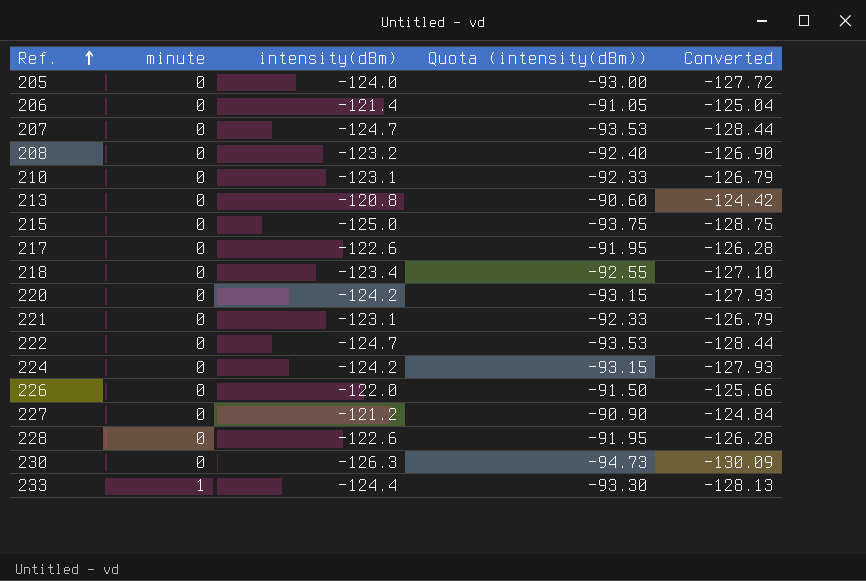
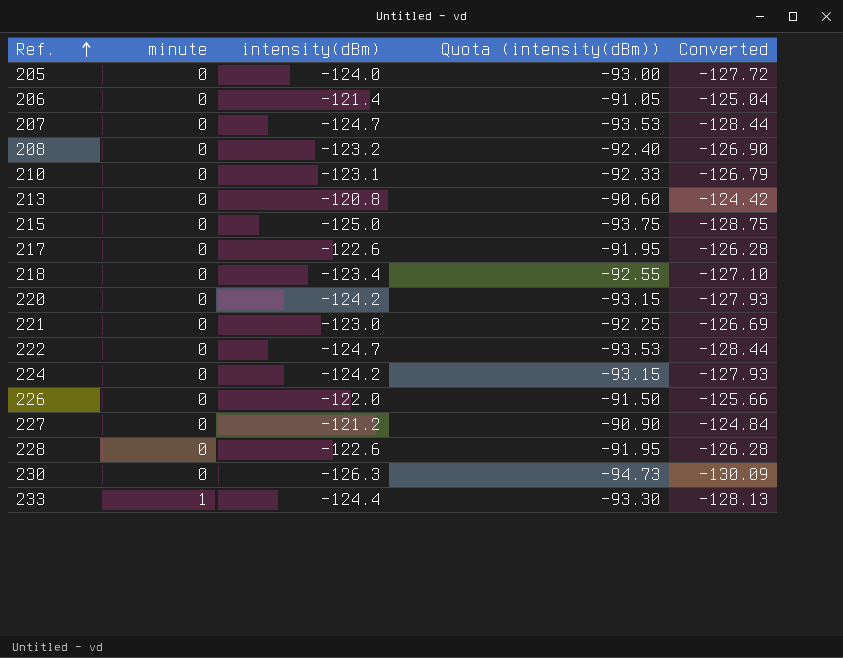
221 | intensity(dBm): -123.1 -> -123.0
221 | Quota (intensity(dBm)): -92.33 -> -92.25
221 | Converted: -126.79 -> -126.69

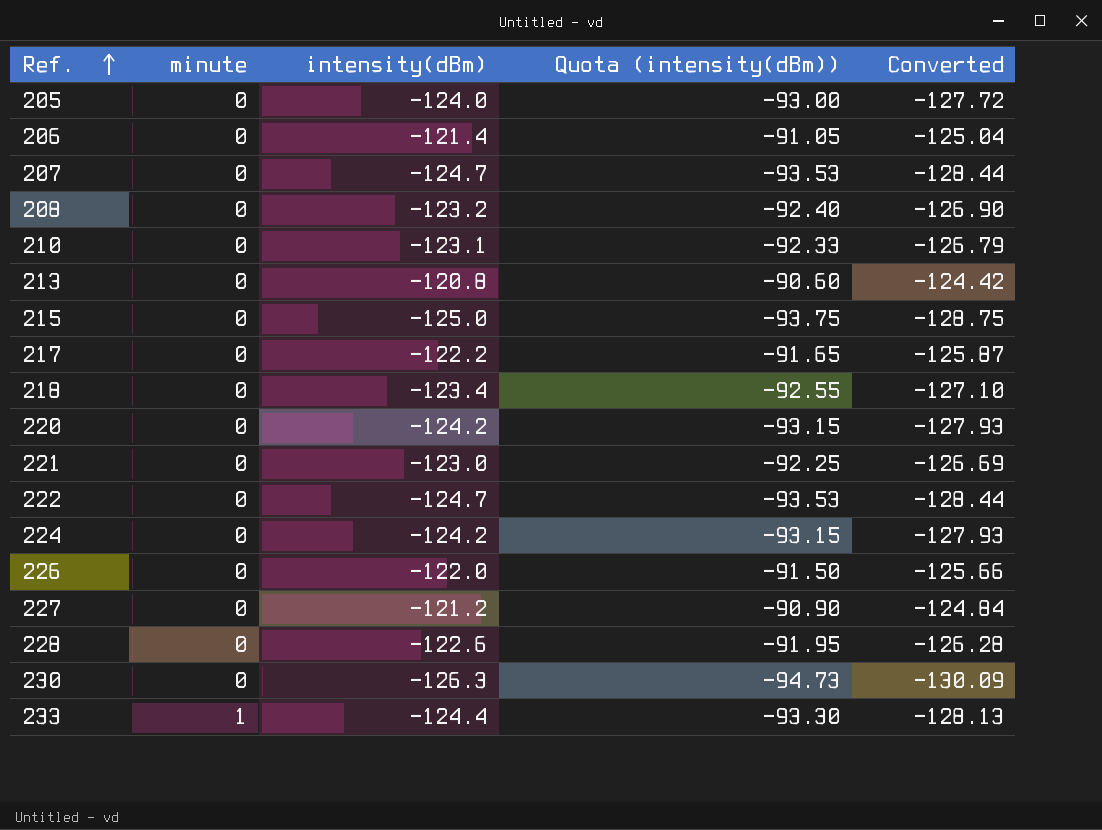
217 | intensity(dBm): -122.6 -> -122.2
217 | Quota (intensity(dBm)): -91.95 -> -91.65
217 | Converted: -126.28 -> -125.87

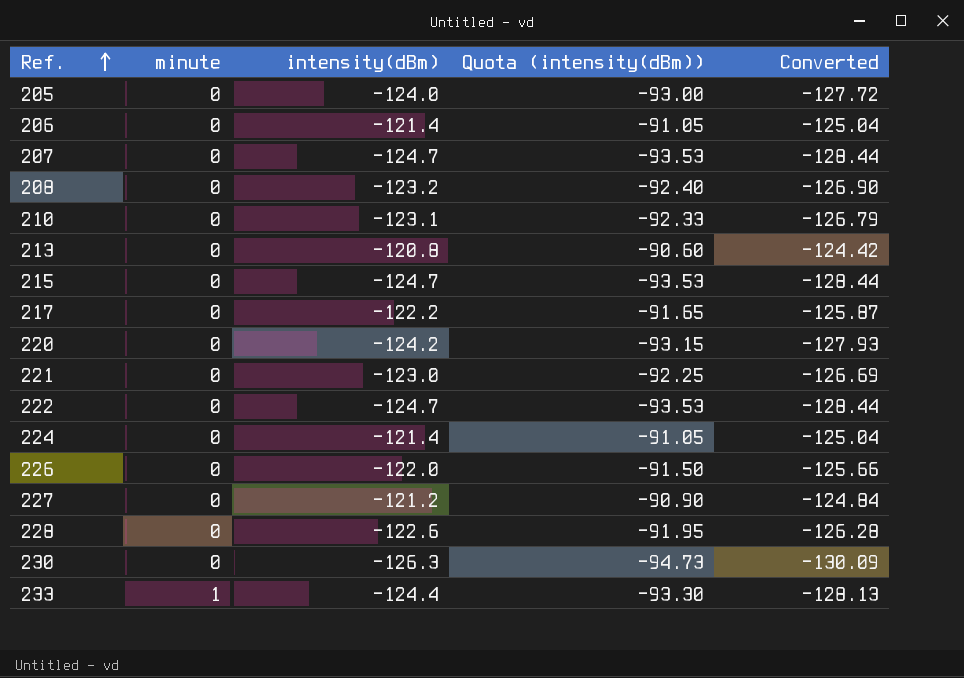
row 218: 0 | -123.4 | -92.55 | -127.10 -> none
215 | intensity(dBm): -125.0 -> -124.7
215 | Quota (intensity(dBm)): -93.75 -> -93.53
215 | Converted: -128.75 -> -128.44
224 | intensity(dBm): -124.2 -> -121.4
224 | Quota (intensity(dBm)): -93.15 -> -91.05
224 | Converted: -127.93 -> -125.04

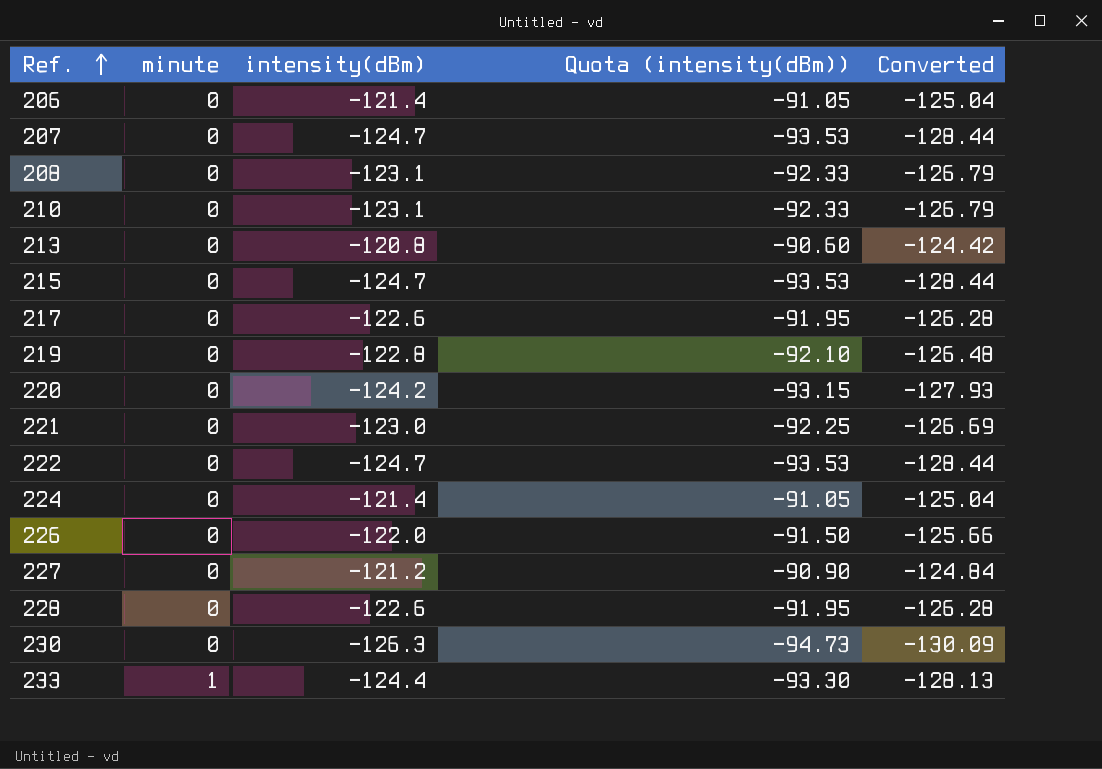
row 205: 0 | -124.0 | -93.00 | -127.72 -> none
208 | intensity(dBm): -123.2 -> -123.1
208 | Quota (intensity(dBm)): -92.40 -> -92.33
208 | Converted: -126.90 -> -126.79
217 | intensity(dBm): -122.2 -> -122.6
217 | Quota (intensity(dBm)): -91.65 -> -91.95
217 | Converted: -125.87 -> -126.28
row 219: none -> 0 | -122.8 | -92.10 | -126.48

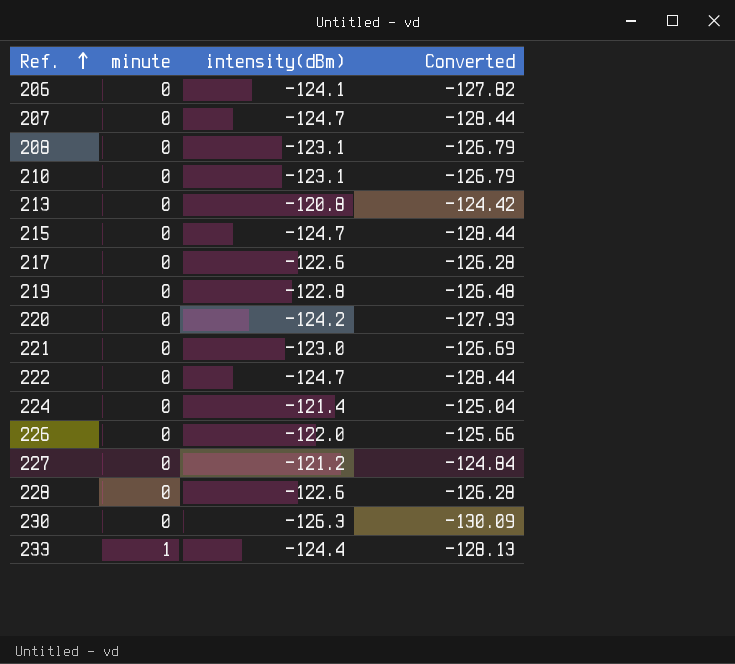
column Quota (intensity(dBm)) | formula: [intensity(dBm)] * 0.75 -> none
206 | intensity(dBm): -121.4 -> -124.1
206 | Converted: -125.04 -> -127.82

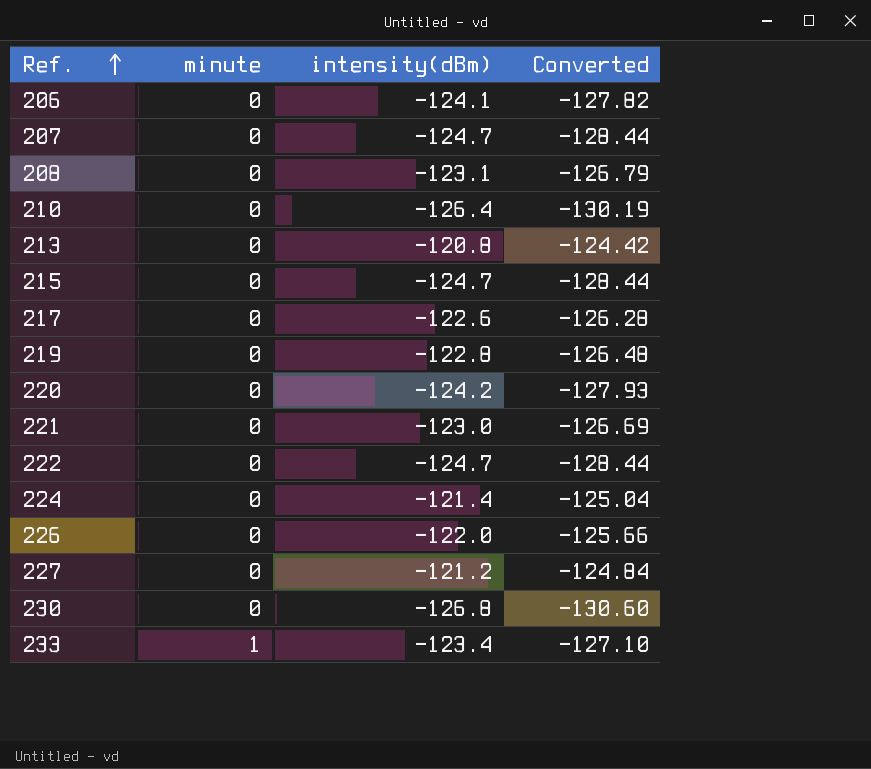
row 228: 0 | -122.6 | -126.28 -> none
210 | intensity(dBm): -123.1 -> -126.4
210 | Converted: -126.79 -> -130.19
230 | intensity(dBm): -126.3 -> -126.8
230 | Converted: -130.09 -> -130.60
233 | intensity(dBm): -124.4 -> -123.4
233 | Converted: -128.13 -> -127.10

